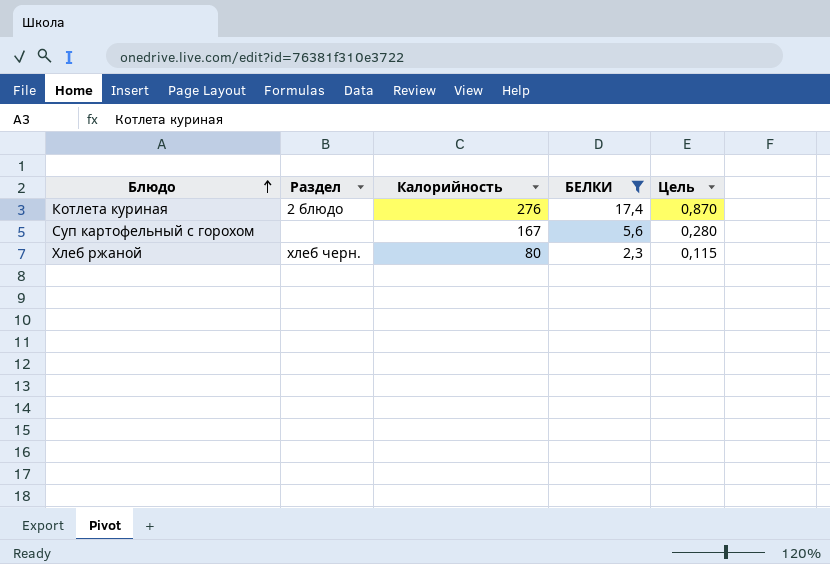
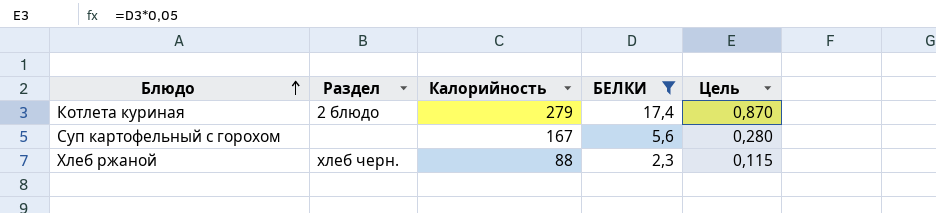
Котлета куриная | Калорийность: 276 -> 279
Хлеб ржаной | Калорийность: 80 -> 88

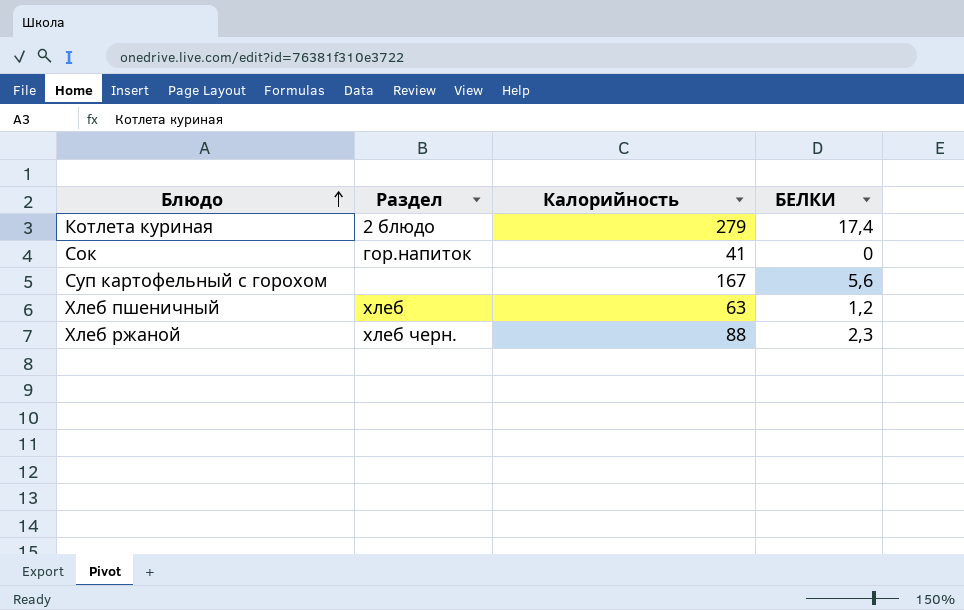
filter: БЕЛКИ >= 2,3 -> none
column Цель | formula: [БЕЛКИ] * 0,05 -> none

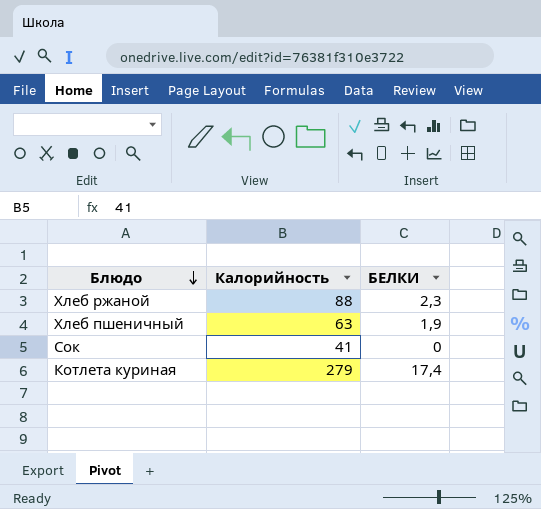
row order: Блюдо ascending -> Блюдо descending
column Раздел | position: 2 -> none
row Суп картофельный с горохом: none | 167 | 5,6 -> none
Хлеб пшеничный | БЕЛКИ: 1,2 -> 1,9

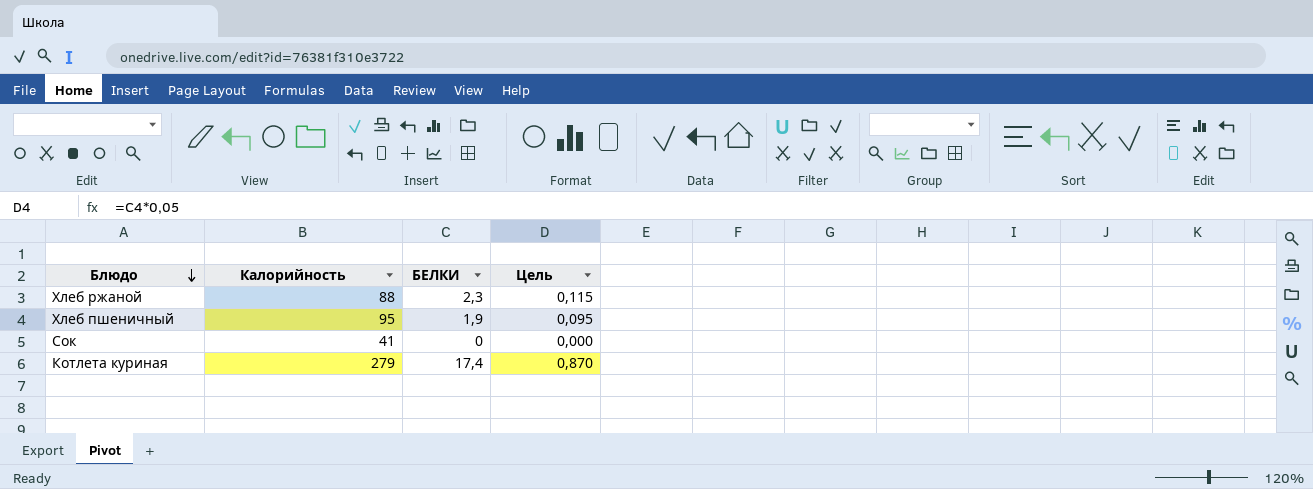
column Цель | formula: none -> [БЕЛКИ] * 0,05
Хлеб пшеничный | Калорийность: 63 -> 95

